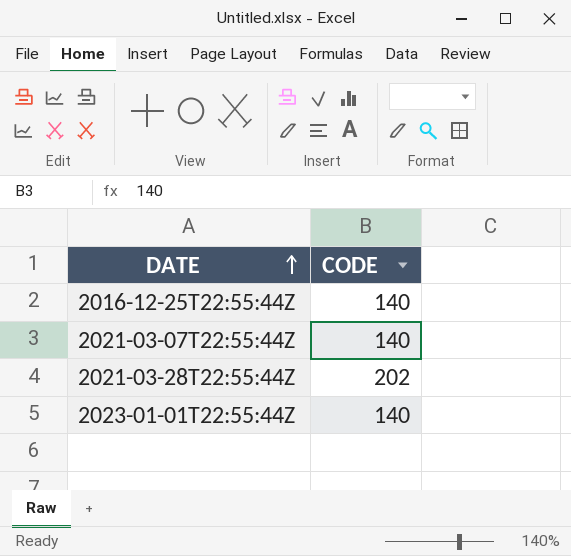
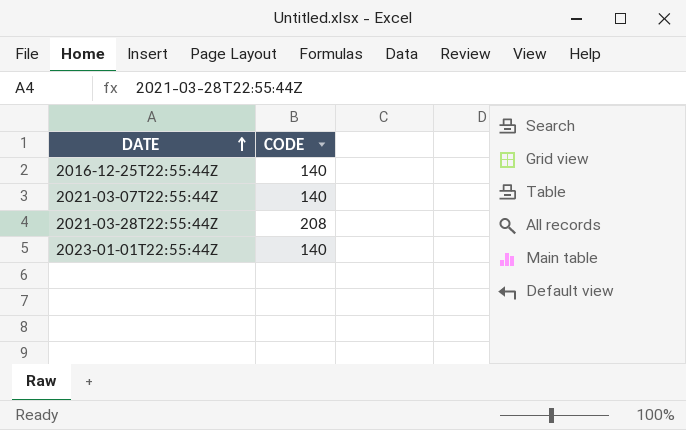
2021-03-28T22:55:44Z | CODE: 202 -> 208

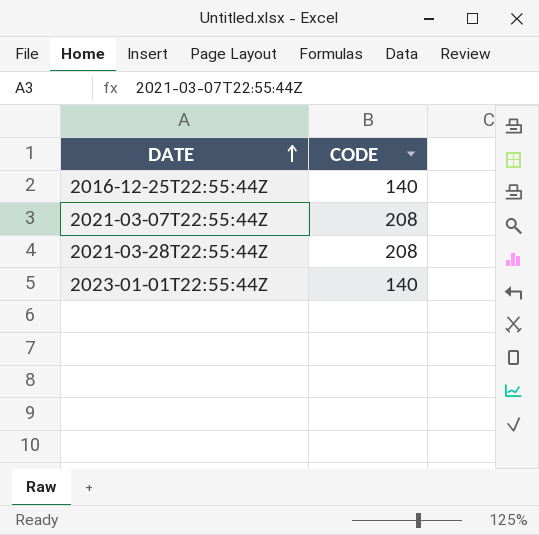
2021-03-07T22:55:44Z | CODE: 140 -> 208

